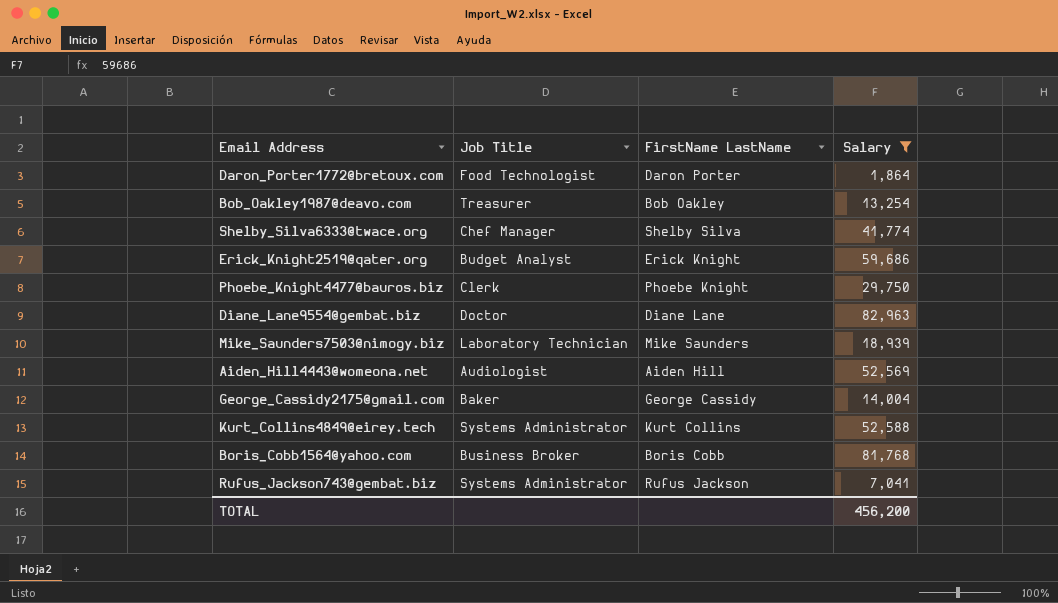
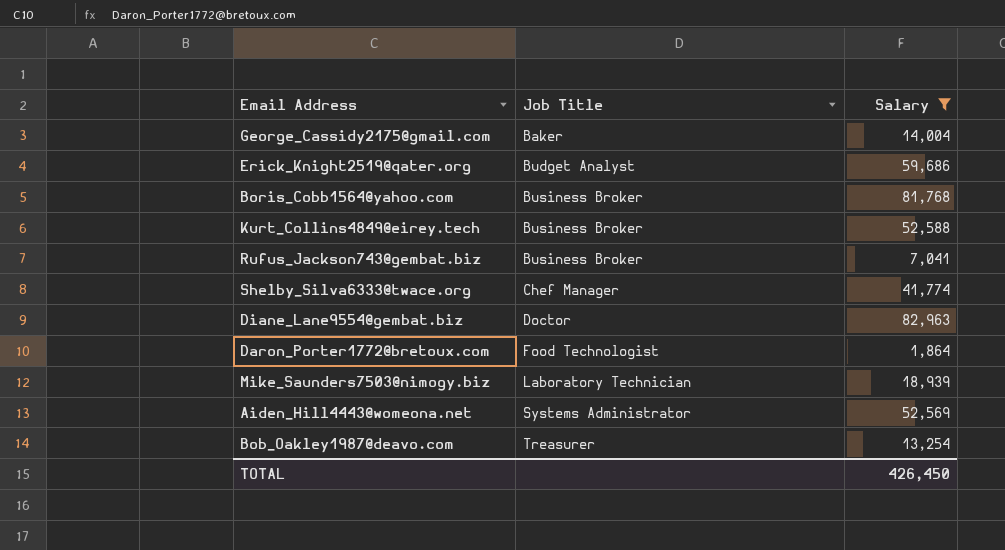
row order: none -> Job Title ascending
column FirstName LastName | position: 3 -> none
row Phoebe_Knight4477@bauros.biz: Clerk | Phoebe Knight | 29,750 -> none
Kurt_Collins4849@eirey.tech | Job Title: Systems Administrator -> Business Broker
Rufus_Jackson743@gembat.biz | Job Title: Systems Administrator -> Business Broker
Aiden_Hill4443@womeona.net | Job Title: Audiologist -> Systems Administrator
TOTAL | Salary: 456,200 -> 426,450

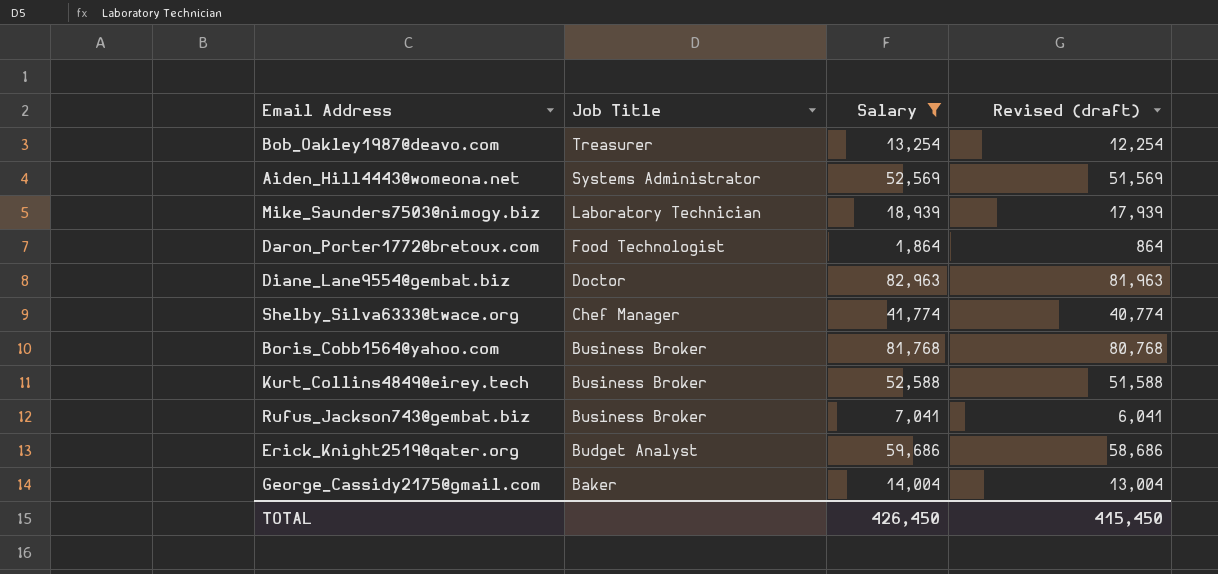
row order: Job Title ascending -> Job Title descending
column Revised (draft) | formula: none -> [Salary] - 1000

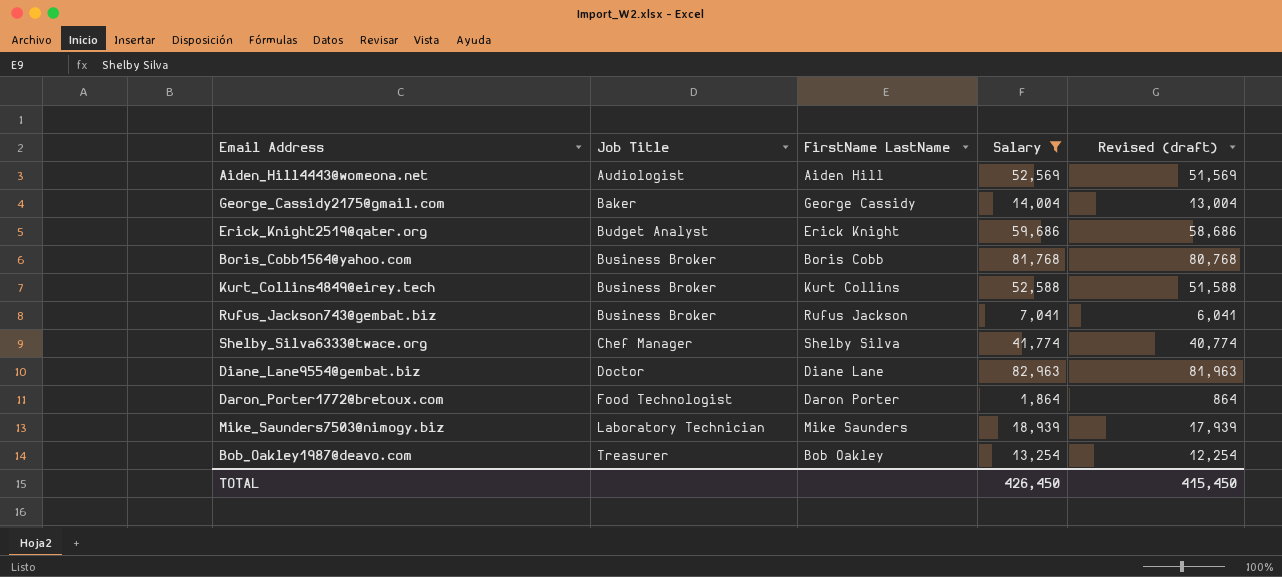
row order: Job Title descending -> Job Title ascending
column FirstName LastName | position: none -> 3
Aiden_Hill4443@womeona.net | Job Title: Systems Administrator -> Audiologist

